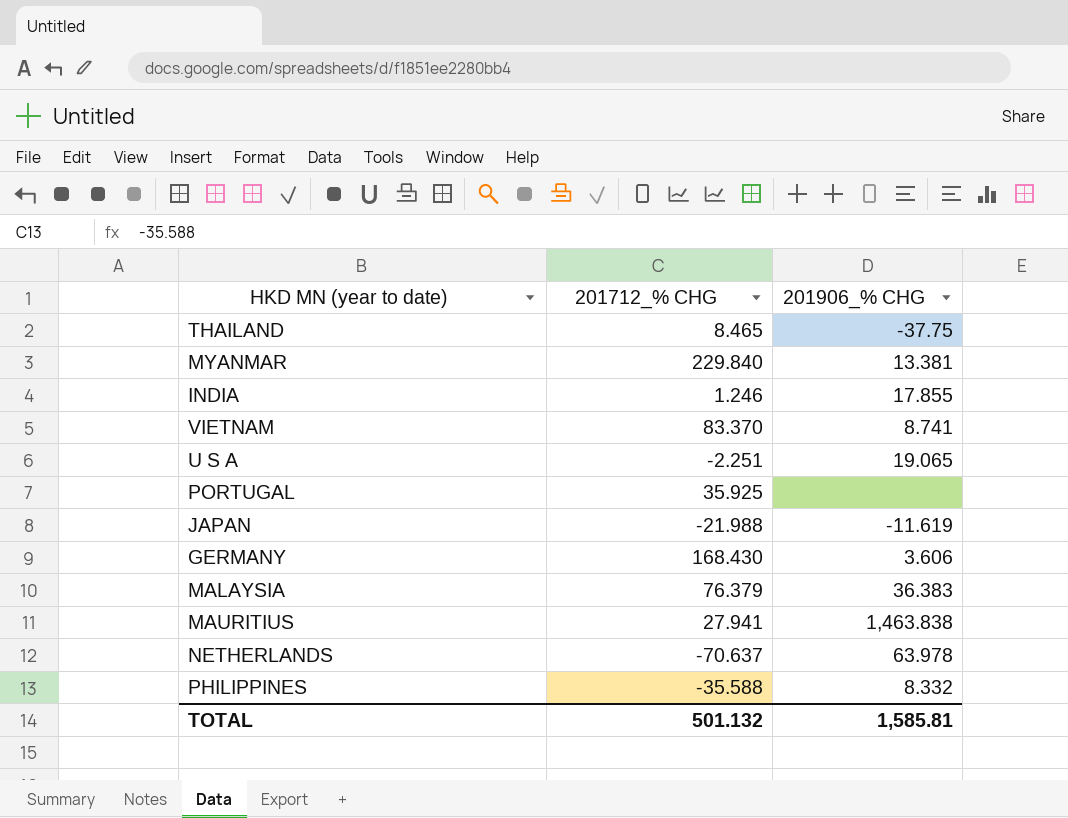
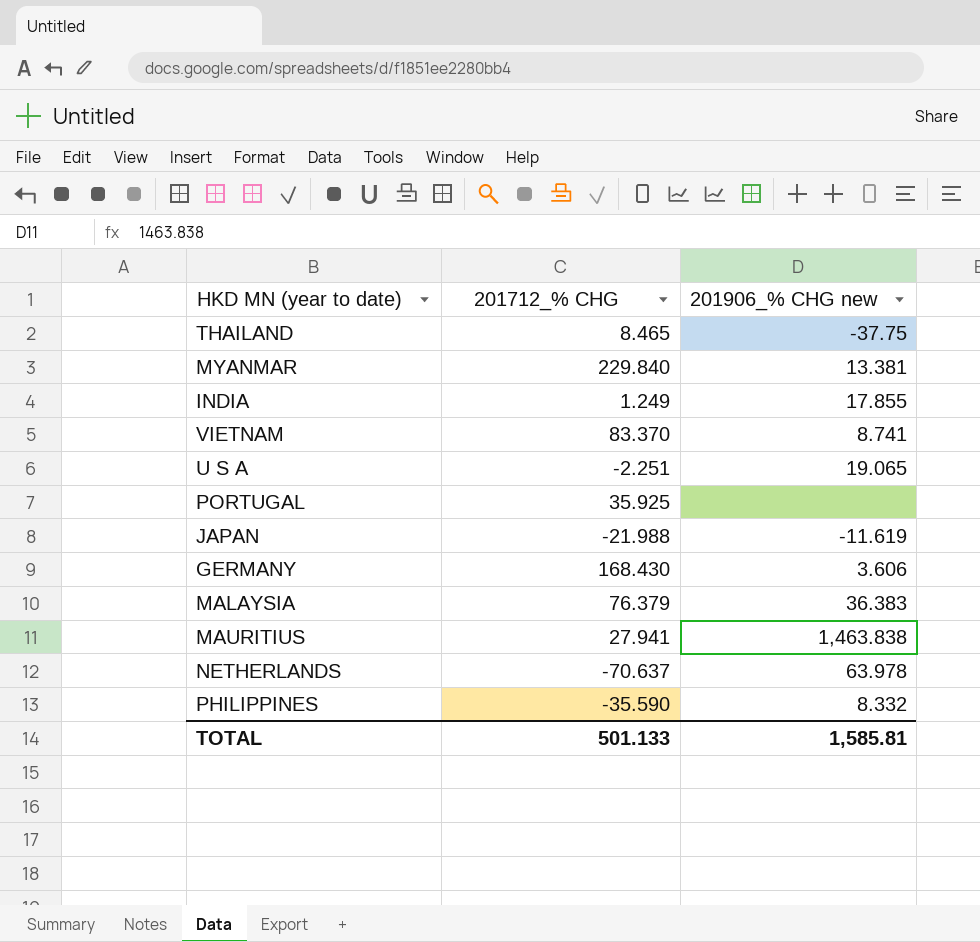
column name: 201906_% CHG -> 201906_% CHG new
INDIA | 201712_% CHG: 1.246 -> 1.249
PHILIPPINES | 201712_% CHG: -35.588 -> -35.590
TOTAL | 201712_% CHG: 501.132 -> 501.133

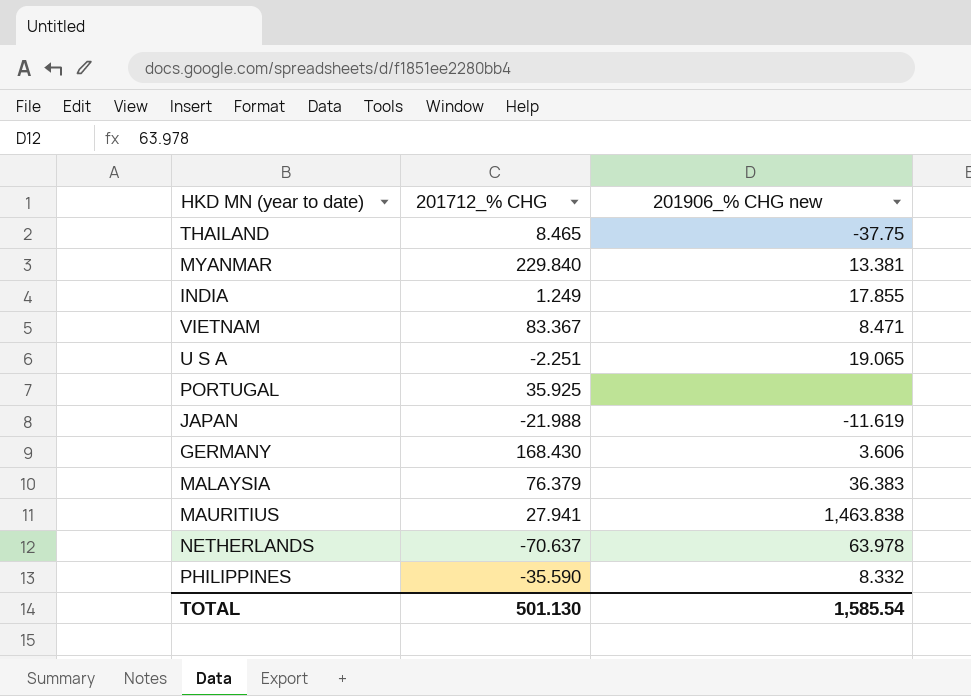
VIETNAM | 201712_% CHG: 83.370 -> 83.367
VIETNAM | 201906_% CHG new: 8.741 -> 8.471
TOTAL | 201712_% CHG: 501.133 -> 501.130
TOTAL | 201906_% CHG new: 1,585.81 -> 1,585.54

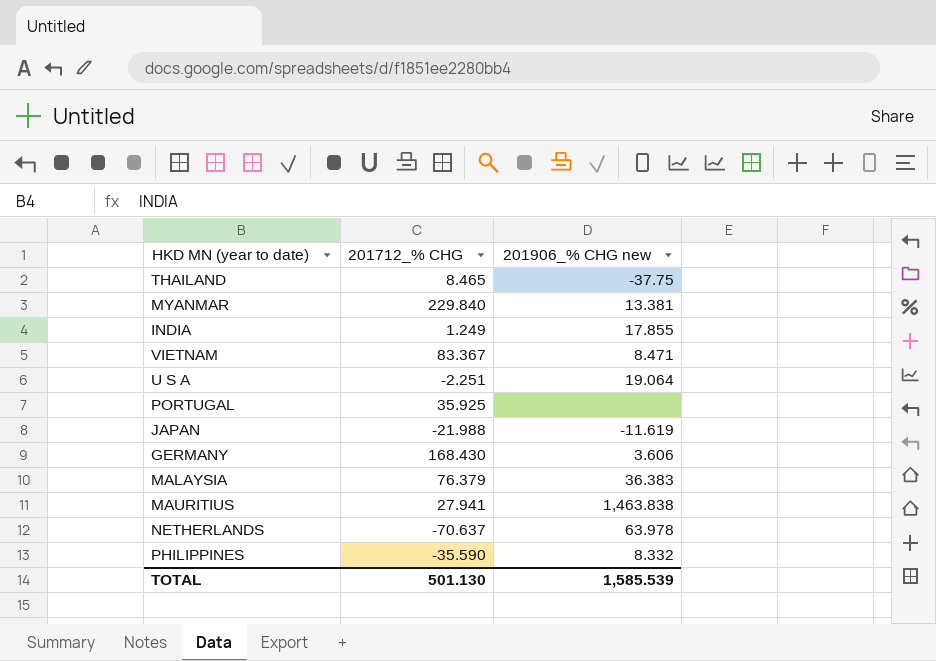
U S A | 201906_% CHG new: 19.065 -> 19.064
TOTAL | 201906_% CHG new: 1,585.54 -> 1,585.539

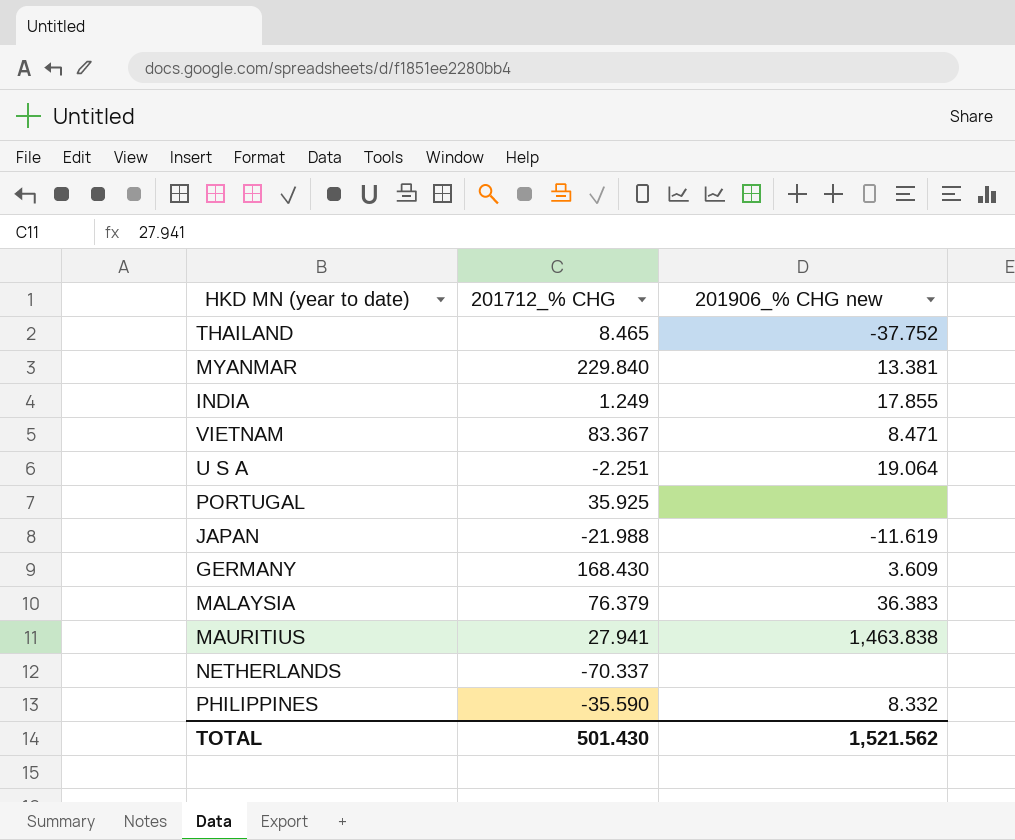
THAILAND | 201906_% CHG new: -37.75 -> -37.752
GERMANY | 201906_% CHG new: 3.606 -> 3.609
NETHERLANDS | 201712_% CHG: -70.637 -> -70.337
NETHERLANDS | 201906_% CHG new: 63.978 -> none
TOTAL | 201712_% CHG: 501.130 -> 501.430
TOTAL | 201906_% CHG new: 1,585.539 -> 1,521.562

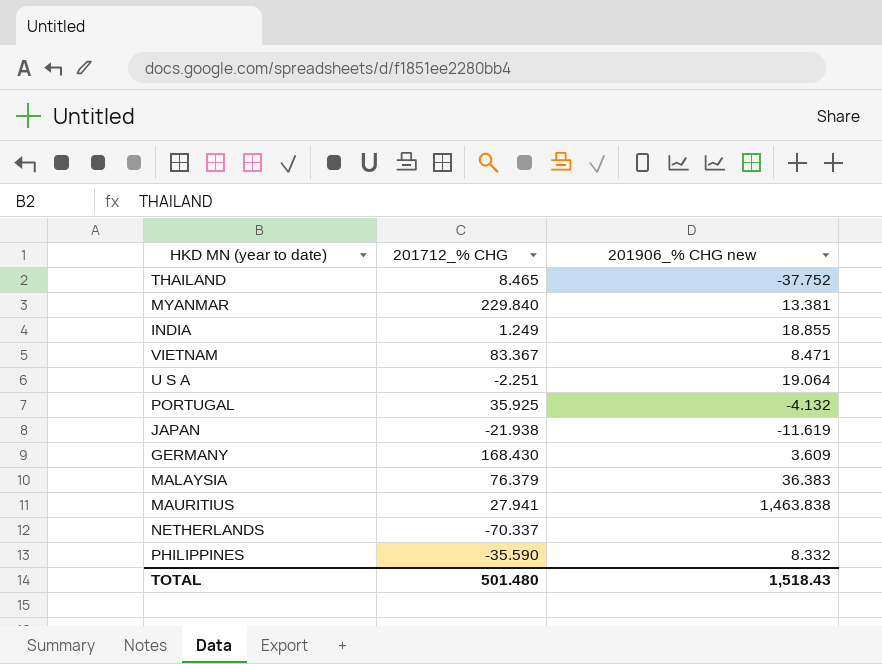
INDIA | 201906_% CHG new: 17.855 -> 18.855
PORTUGAL | 201906_% CHG new: none -> -4.132
JAPAN | 201712_% CHG: -21.988 -> -21.938
TOTAL | 201712_% CHG: 501.430 -> 501.480
TOTAL | 201906_% CHG new: 1,521.562 -> 1,518.43

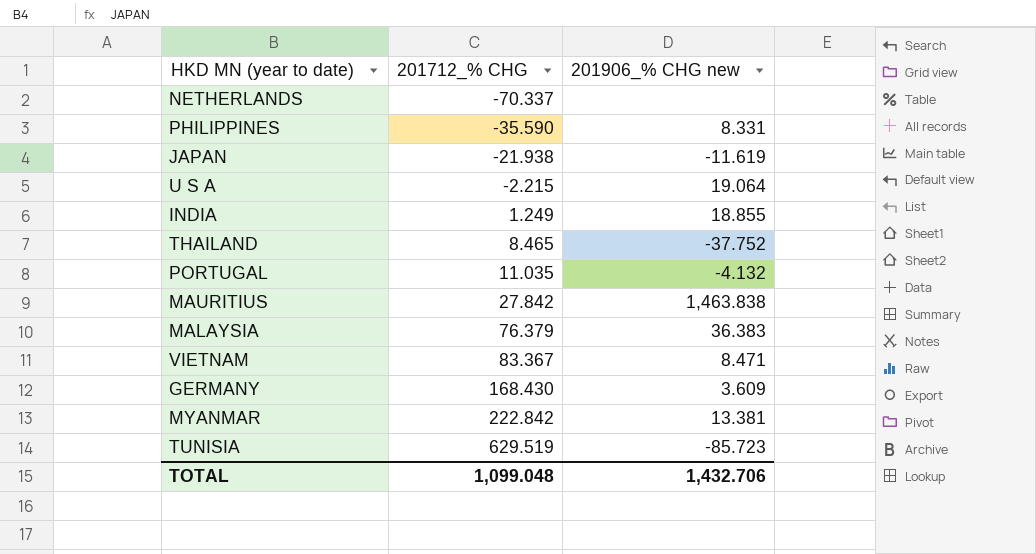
row order: none -> 201712_% CHG ascending
PHILIPPINES | 201906_% CHG new: 8.332 -> 8.331
U S A | 201712_% CHG: -2.251 -> -2.215
PORTUGAL | 201712_% CHG: 35.925 -> 11.035
MAURITIUS | 201712_% CHG: 27.941 -> 27.842
MYANMAR | 201712_% CHG: 229.840 -> 222.842
row TUNISIA: none -> 629.519 | -85.723
TOTAL | 201712_% CHG: 501.480 -> 1,099.048
TOTAL | 201906_% CHG new: 1,518.43 -> 1,432.706

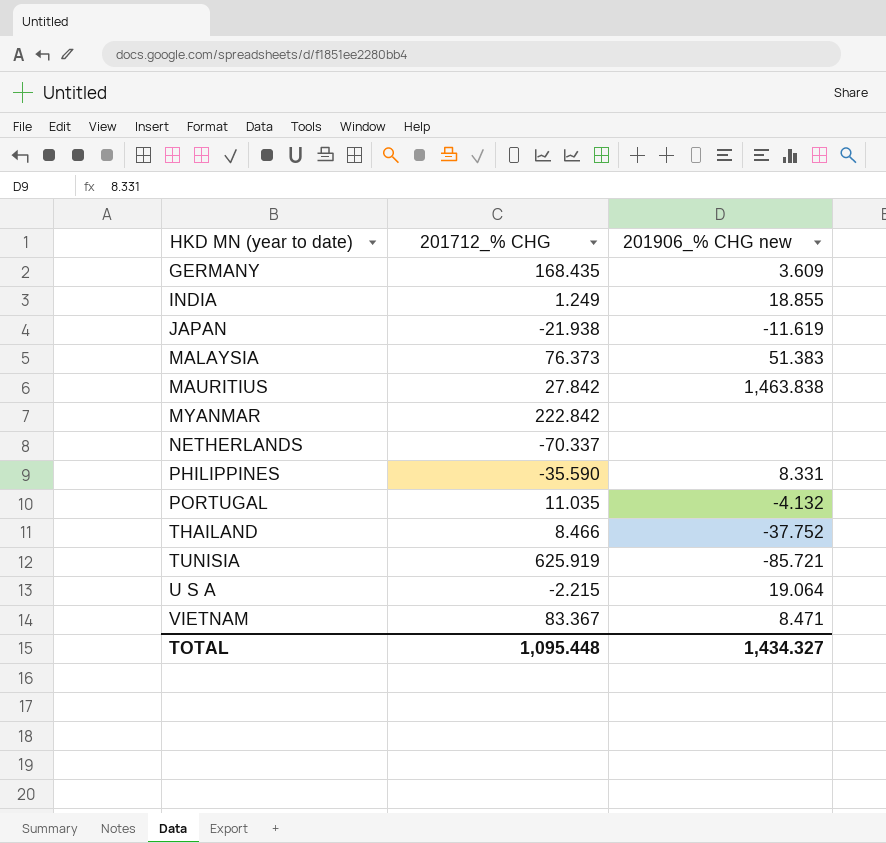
row order: 201712_% CHG ascending -> HKD MN (year to date) ascending
GERMANY | 201712_% CHG: 168.430 -> 168.435
MALAYSIA | 201712_% CHG: 76.379 -> 76.373
MALAYSIA | 201906_% CHG new: 36.383 -> 51.383
MYANMAR | 201906_% CHG new: 13.381 -> none
THAILAND | 201712_% CHG: 8.465 -> 8.466
TUNISIA | 201712_% CHG: 629.519 -> 625.919
TUNISIA | 201906_% CHG new: -85.723 -> -85.721
TOTAL | 201712_% CHG: 1,099.048 -> 1,095.448
TOTAL | 201906_% CHG new: 1,432.706 -> 1,434.327

